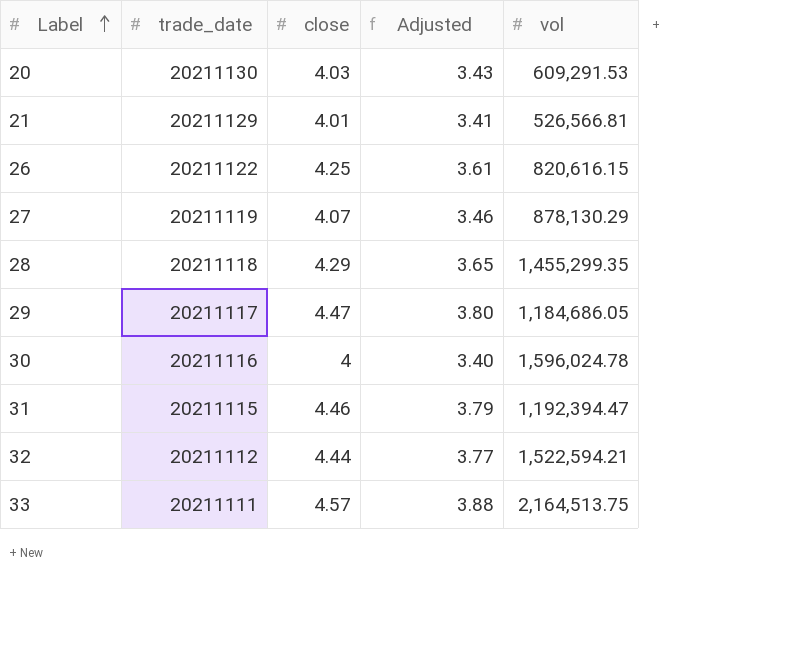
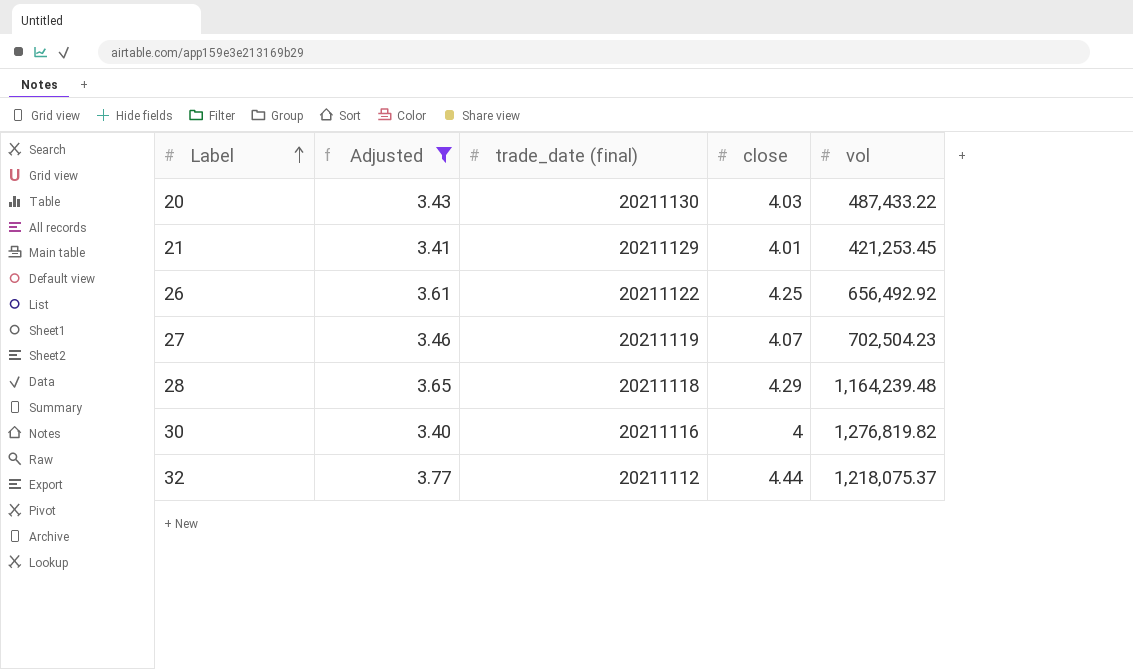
filter: none -> Adjusted <= 3.77
column Adjusted | position: 4 -> 2
column name: trade_date -> trade_date (final)
20 | vol: 609,291.53 -> 487,433.22
21 | vol: 526,566.81 -> 421,253.45
26 | vol: 820,616.15 -> 656,492.92
27 | vol: 878,130.29 -> 702,504.23
28 | vol: 1,455,299.35 -> 1,164,239.48
30 | vol: 1,596,024.78 -> 1,276,819.82
32 | vol: 1,522,594.21 -> 1,218,075.37

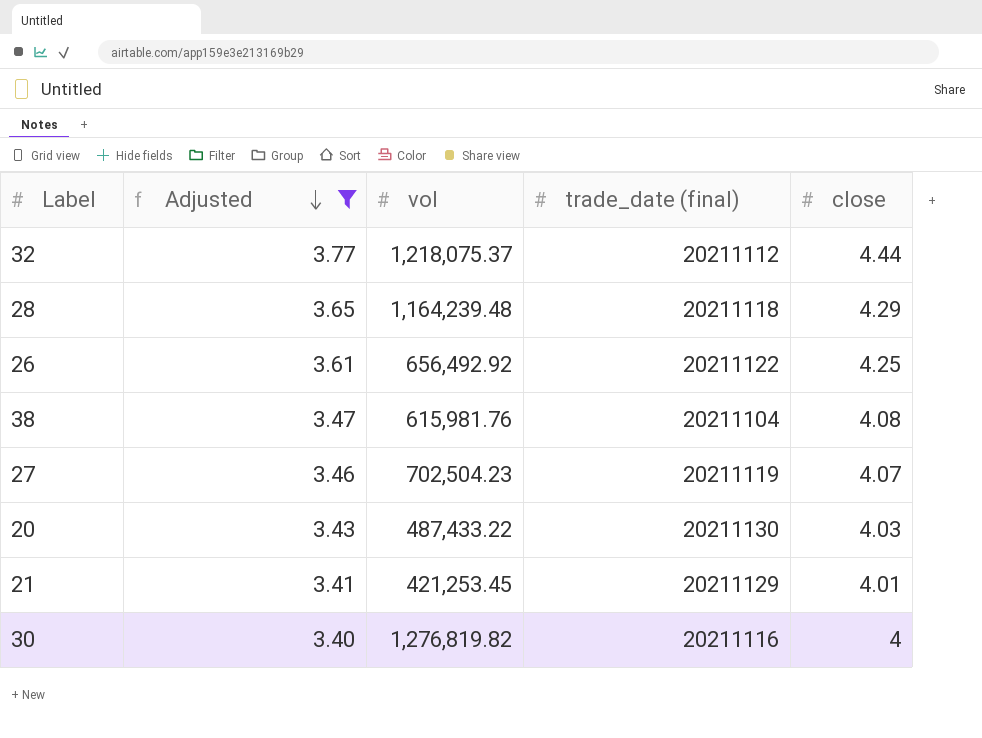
row order: Label ascending -> Adjusted descending
column vol | position: 5 -> 3
row 38: none -> 3.47 | 615,981.76 | 20211104 | 4.08

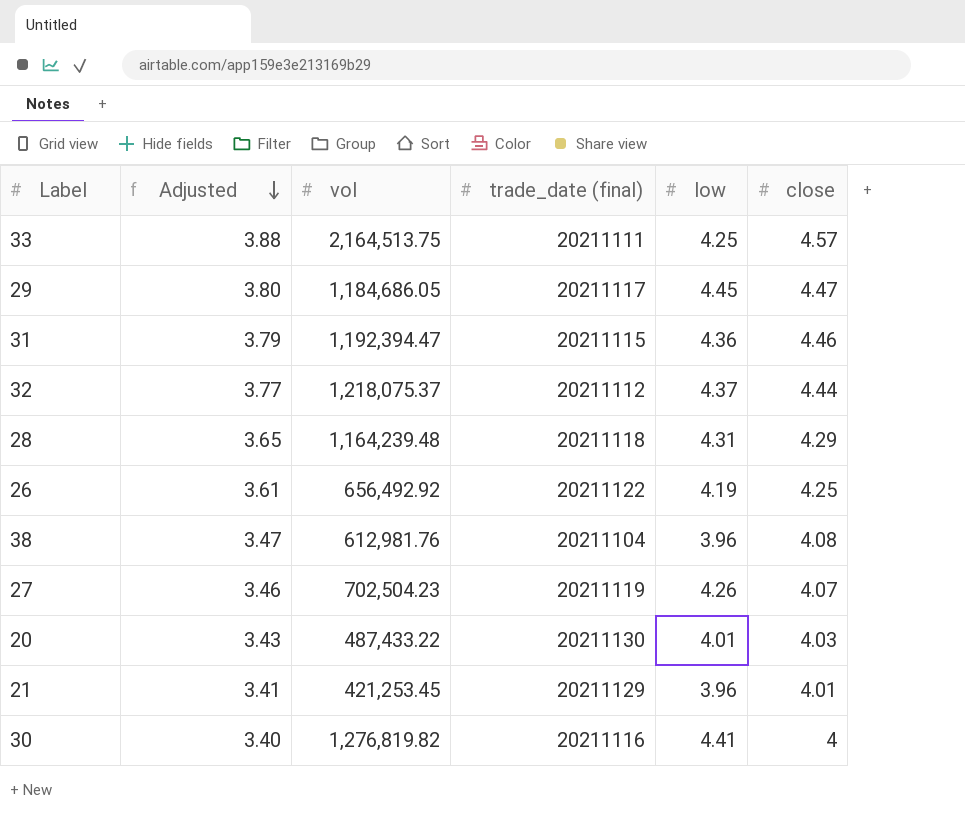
filter: Adjusted <= 3.77 -> none
column low | position: none -> 5
38 | vol: 615,981.76 -> 612,981.76

